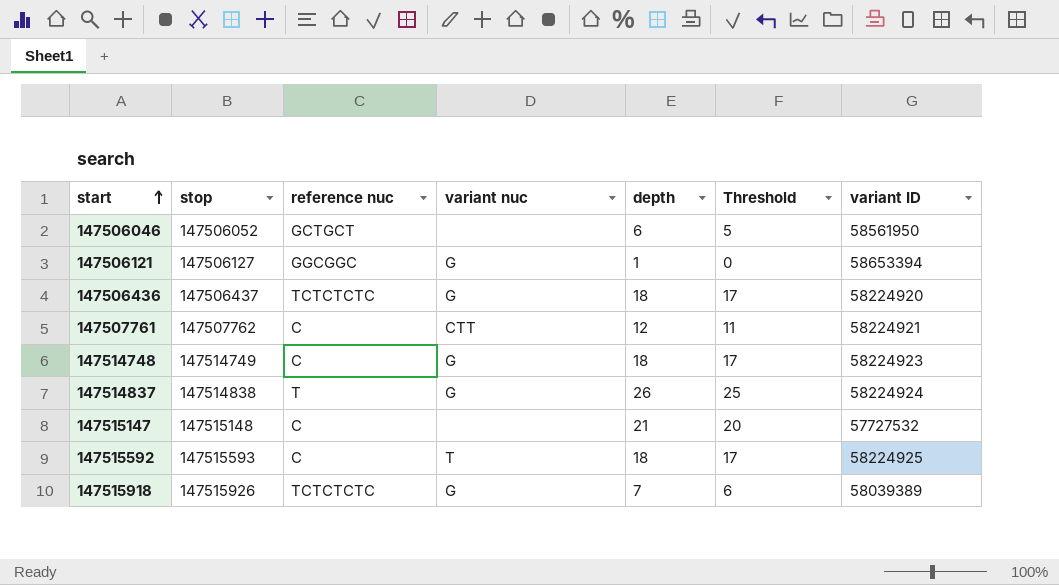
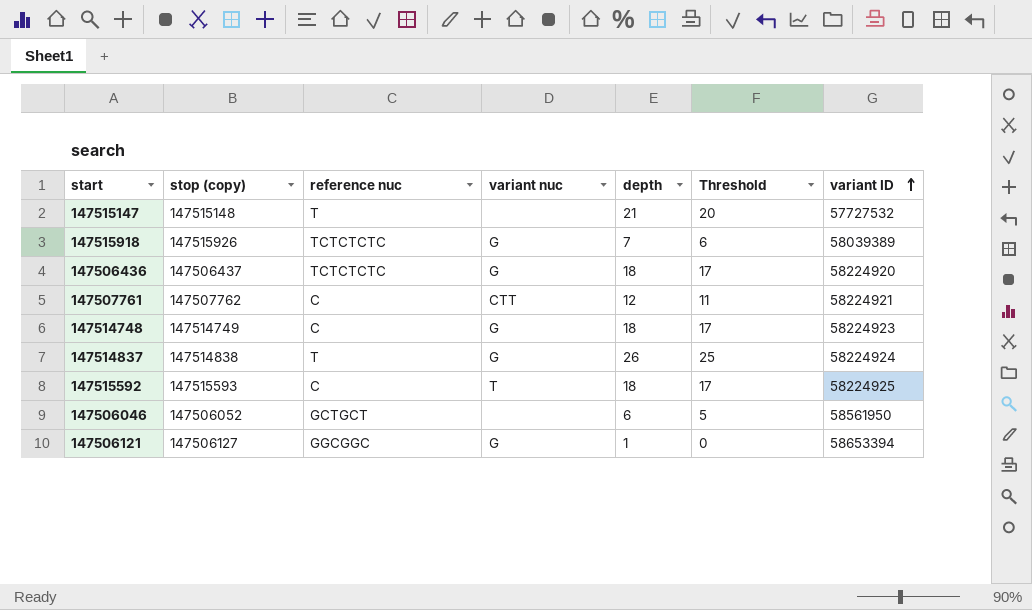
row order: start ascending -> variant ID ascending
column name: stop -> stop (copy)
147515147 | reference nuc: C -> T

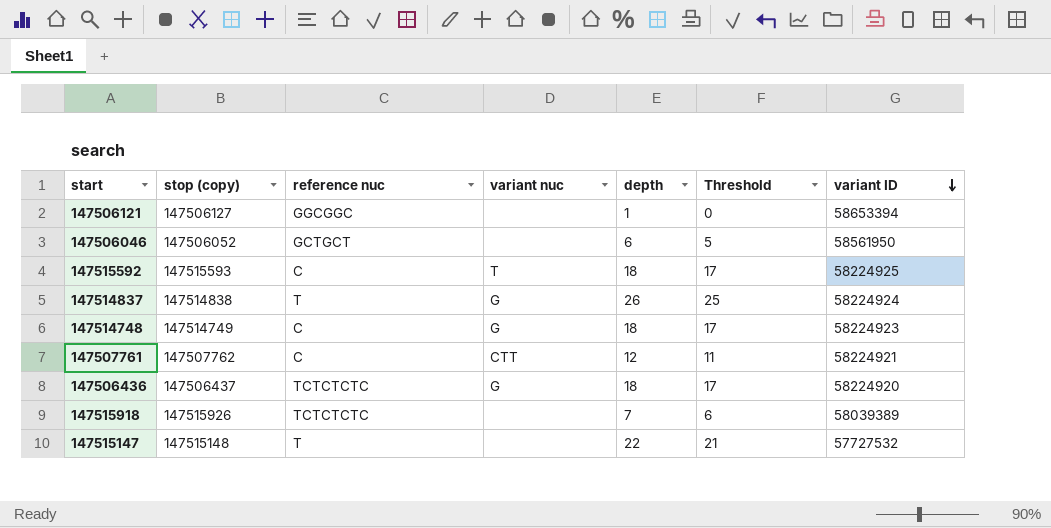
row order: variant ID ascending -> variant ID descending
147506121 | variant nuc: G -> none
147515918 | variant nuc: G -> none
147515147 | depth: 21 -> 22
147515147 | Threshold: 20 -> 21

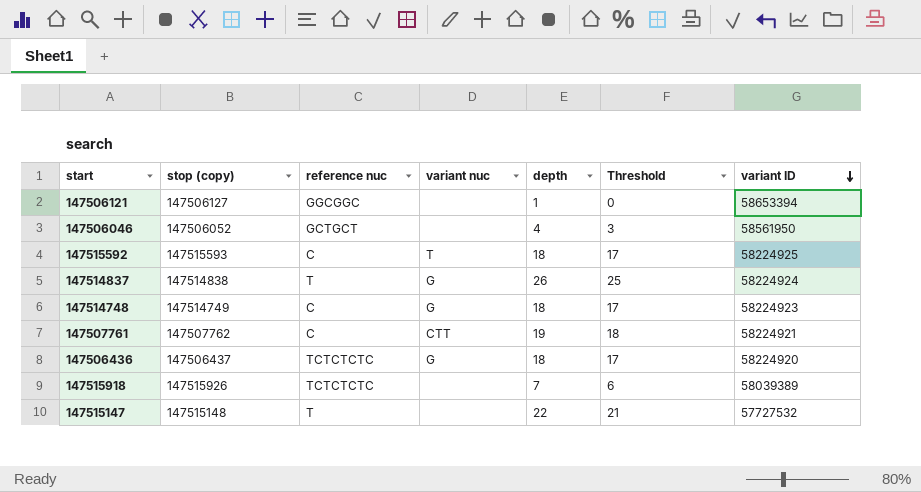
147506046 | depth: 6 -> 4
147506046 | Threshold: 5 -> 3
147507761 | depth: 12 -> 19
147507761 | Threshold: 11 -> 18

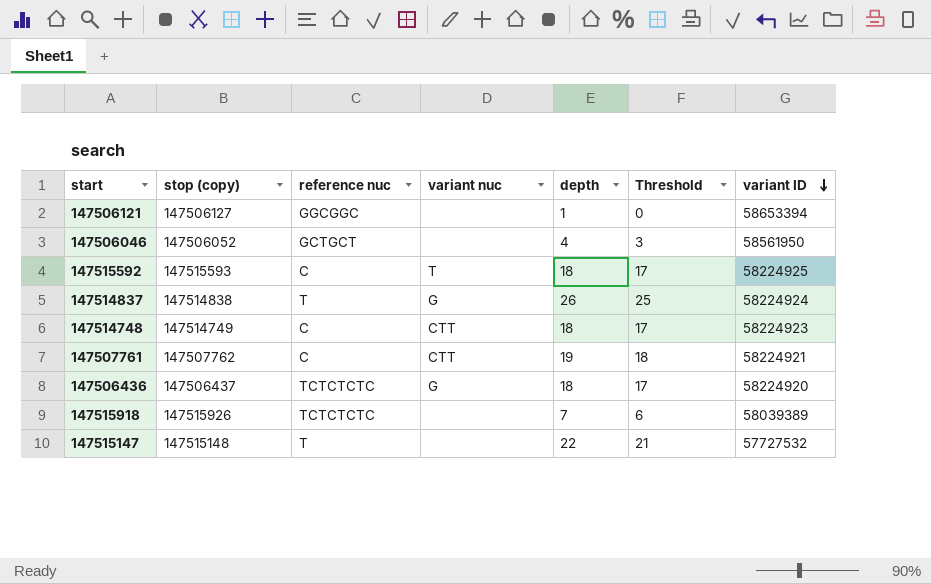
147514748 | variant nuc: G -> CTT

